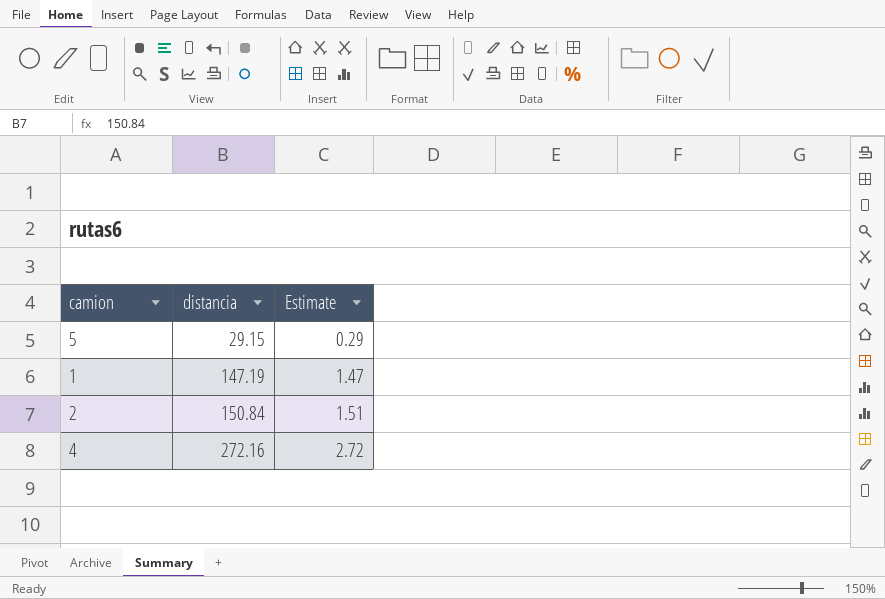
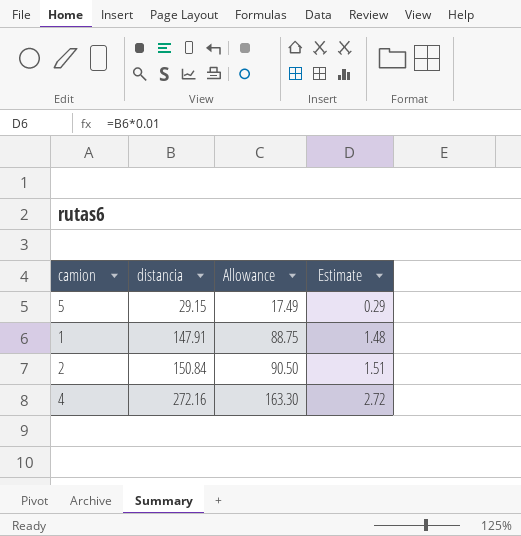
column Allowance | formula: none -> [distancia] * 0.6
1 | distancia: 147.19 -> 147.91
1 | Estimate: 1.47 -> 1.48

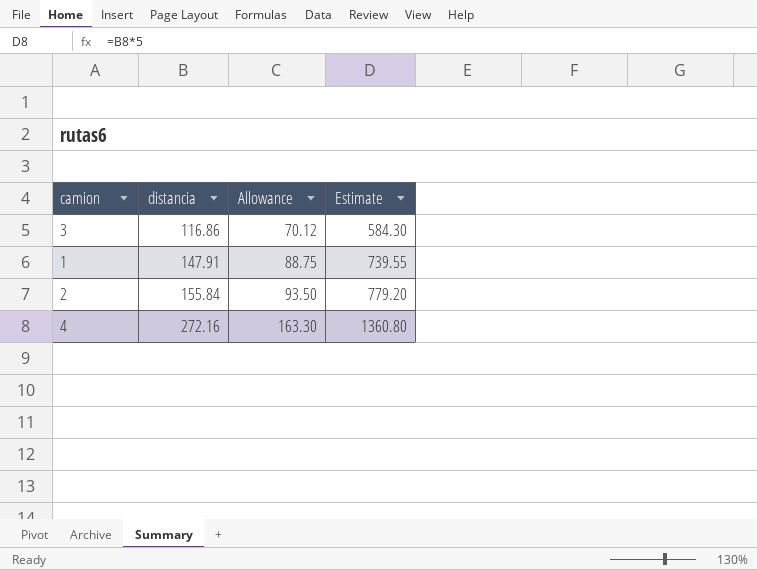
column Estimate | formula: [distancia] * 0.01 -> [distancia] * 5
row 5: 29.15 | 17.49 | 0.29 -> none
row 3: none -> 116.86 | 70.12 | 584.30
2 | distancia: 150.84 -> 155.84
2 | Allowance: 90.50 -> 93.50

